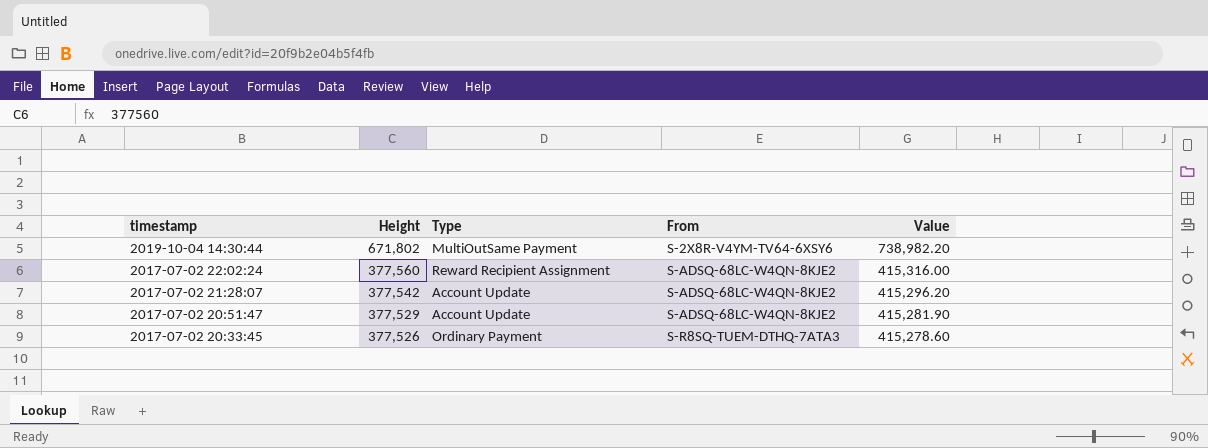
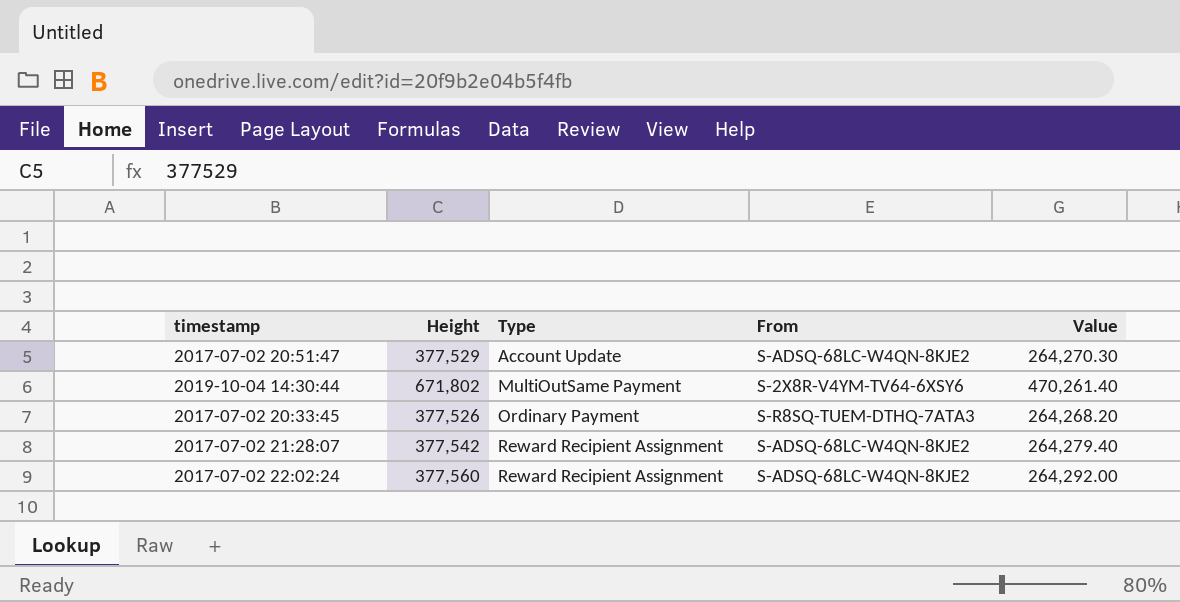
row order: timestamp descending -> Type ascending
column Value | formula: [Height] * 1.1 -> [Height] * 0.7
2017-07-02 21:28:07 | Type: Account Update -> Reward Recipient Assignment

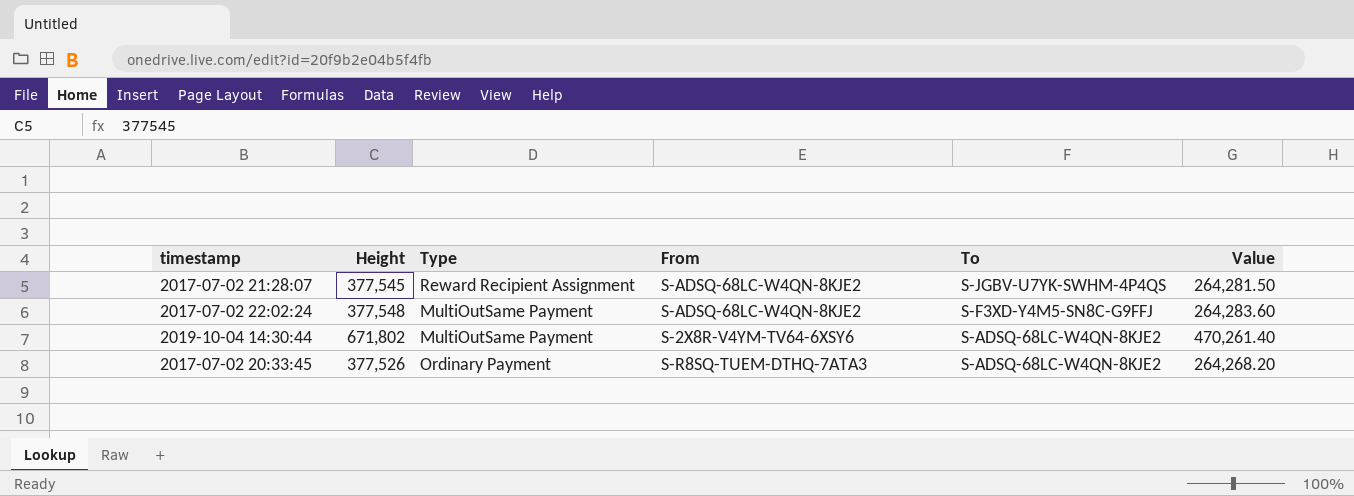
row order: Type ascending -> To descending
column To | position: none -> 5
row 2017-07-02 20:51:47: 377,529 | Account Update | S-ADSQ-68LC-W4QN-8KJE2 | 264,270.30 -> none
2017-07-02 21:28:07 | Height: 377,542 -> 377,545
2017-07-02 21:28:07 | Value: 264,279.40 -> 264,281.50
2017-07-02 22:02:24 | Height: 377,560 -> 377,548
2017-07-02 22:02:24 | Type: Reward Recipient Assignment -> MultiOutSame Payment
2017-07-02 22:02:24 | Value: 264,292.00 -> 264,283.60

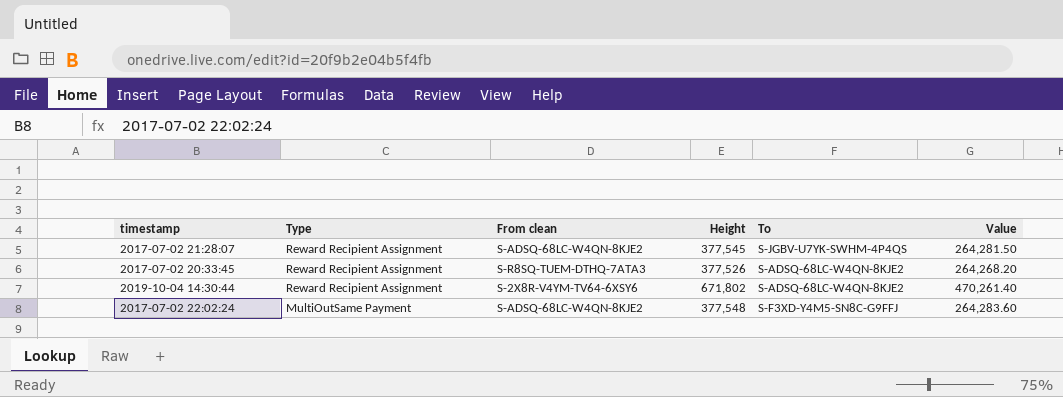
row order: To descending -> Type descending
column name: From -> From clean
column Height | position: 2 -> 4
2017-07-02 20:33:45 | Type: Ordinary Payment -> Reward Recipient Assignment
2019-10-04 14:30:44 | Type: MultiOutSame Payment -> Reward Recipient Assignment

